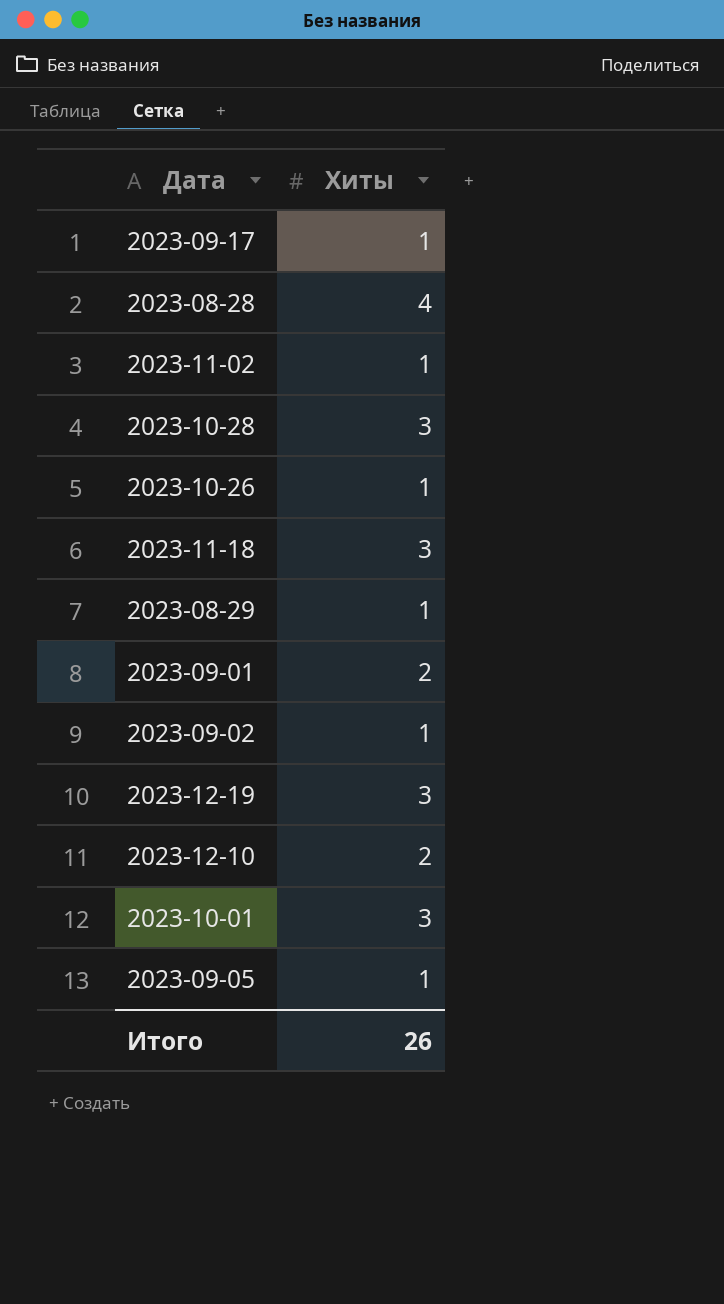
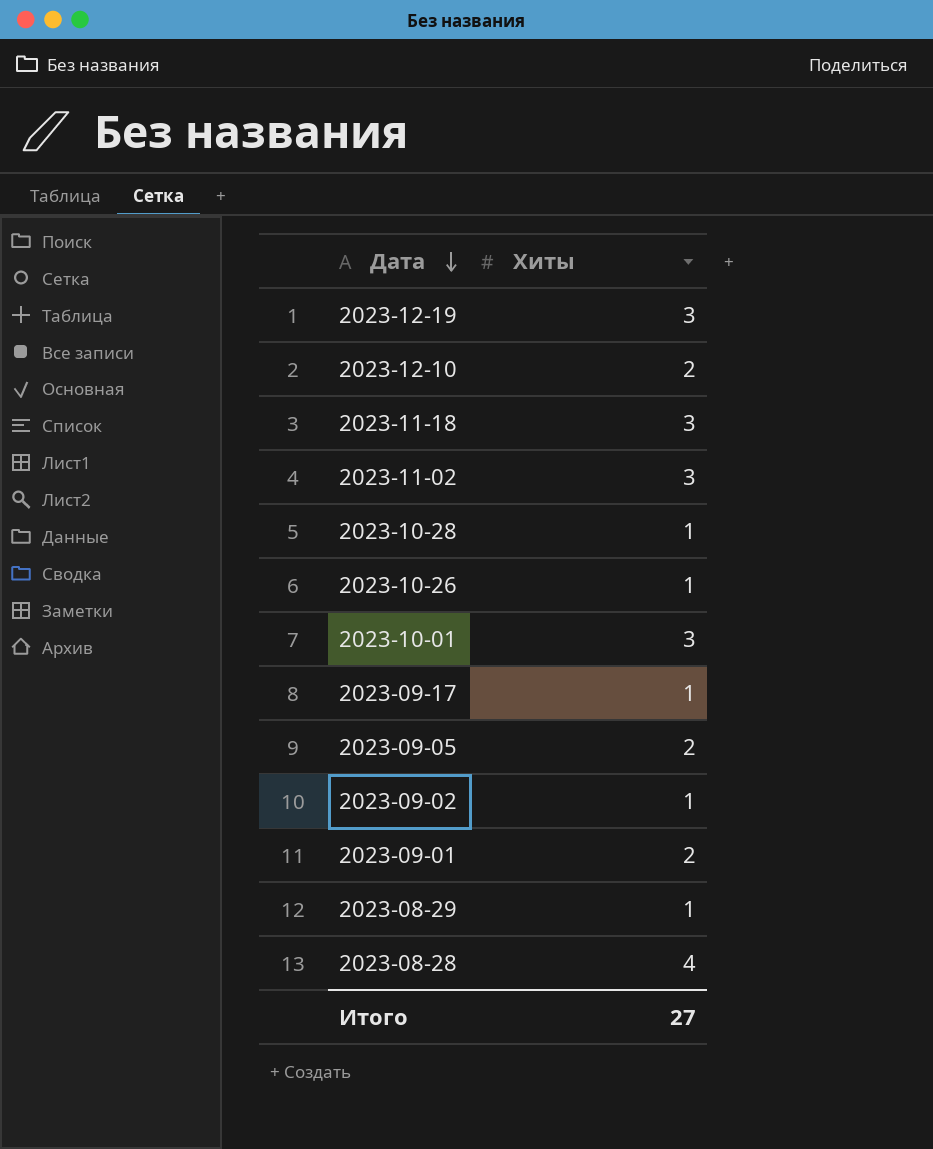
row order: none -> Дата descending
2023-11-02 | Хиты: 1 -> 3
2023-10-28 | Хиты: 3 -> 1
2023-09-05 | Хиты: 1 -> 2
Итого | Хиты: 26 -> 27

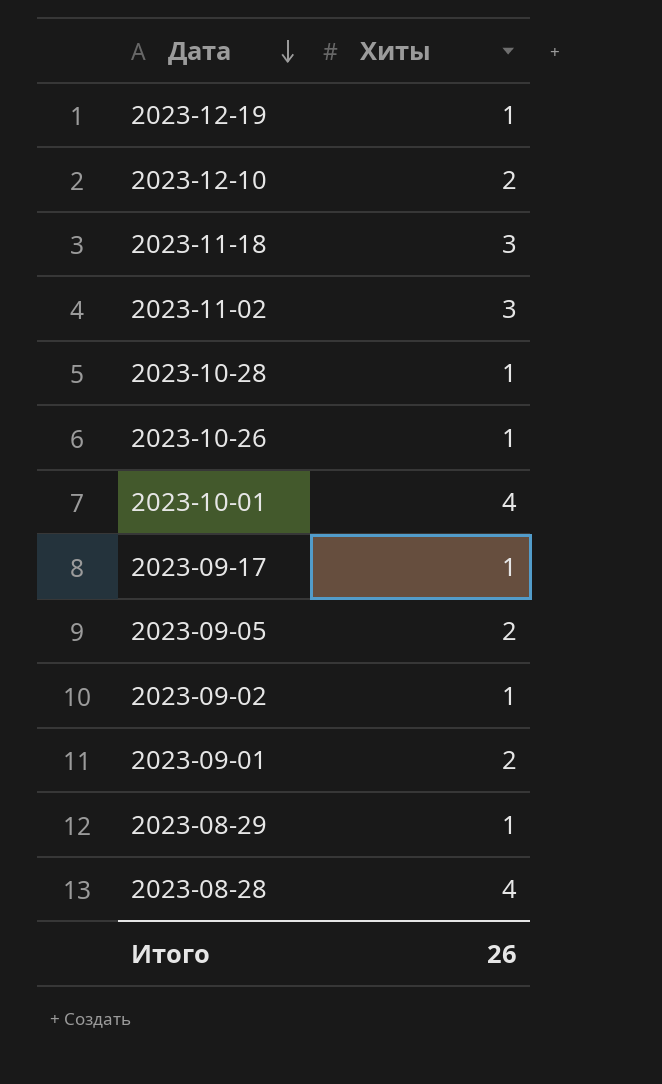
2023-12-19 | Хиты: 3 -> 1
2023-10-01 | Хиты: 3 -> 4
Итого | Хиты: 27 -> 26

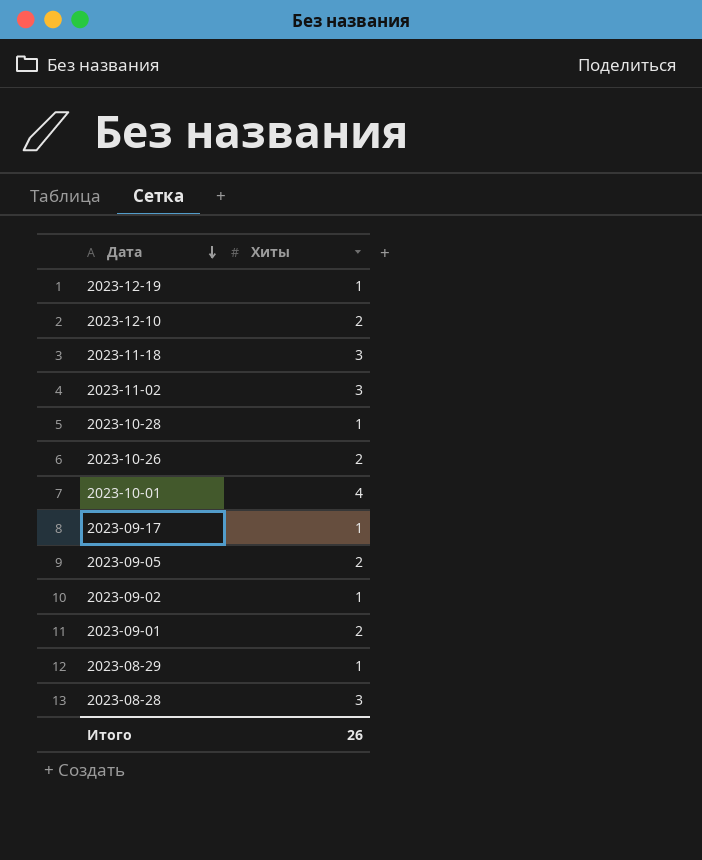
2023-10-26 | Хиты: 1 -> 2
2023-08-28 | Хиты: 4 -> 3

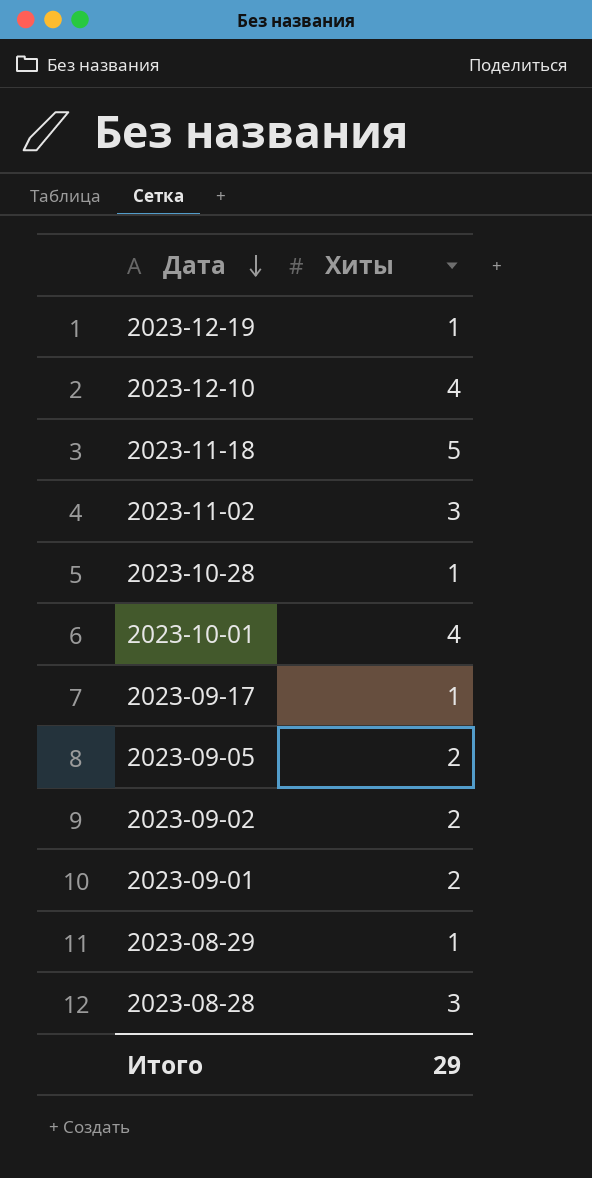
row 2023-10-26: 2 -> none
2023-12-10 | Хиты: 2 -> 4
2023-11-18 | Хиты: 3 -> 5
2023-09-02 | Хиты: 1 -> 2
Итого | Хиты: 26 -> 29

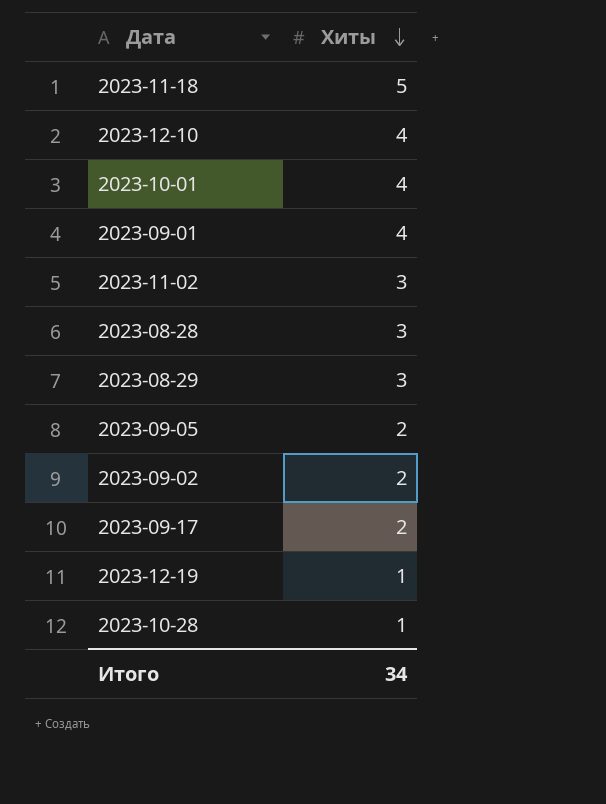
row order: Дата descending -> Хиты descending
2023-09-01 | Хиты: 2 -> 4
2023-08-29 | Хиты: 1 -> 3
2023-09-17 | Хиты: 1 -> 2
Итого | Хиты: 29 -> 34

